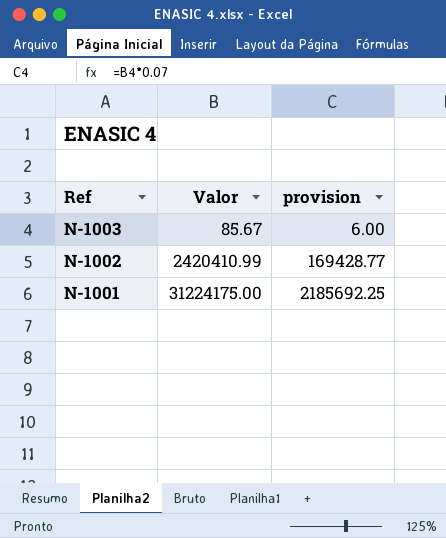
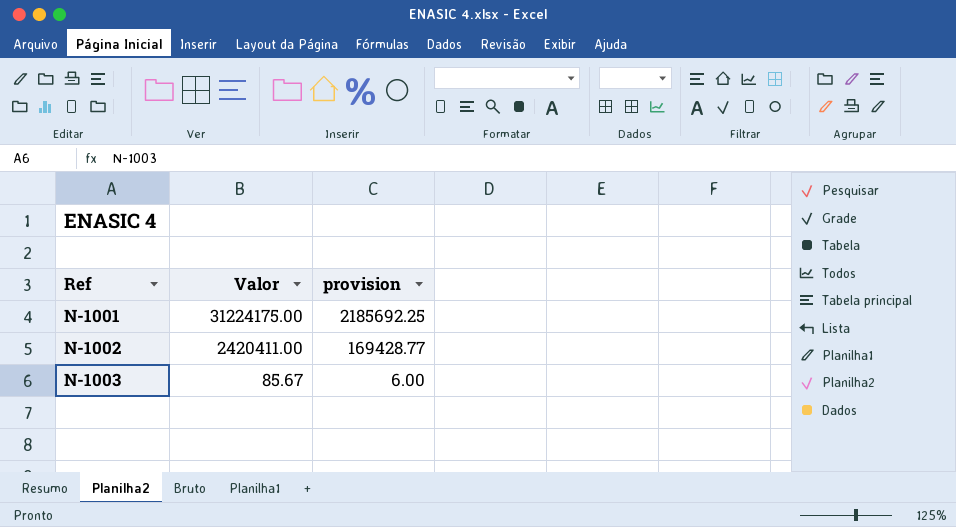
row order: Ref descending -> Ref ascending
N-1002 | Valor: 2420410.99 -> 2420411.00

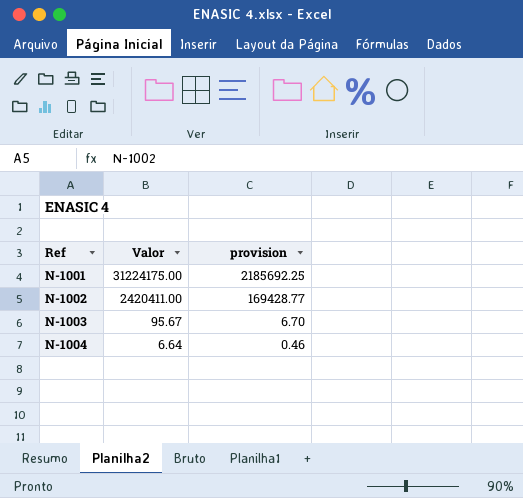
N-1003 | Valor: 85.67 -> 95.67
N-1003 | provision: 6.00 -> 6.70
row N-1004: none -> 6.64 | 0.46

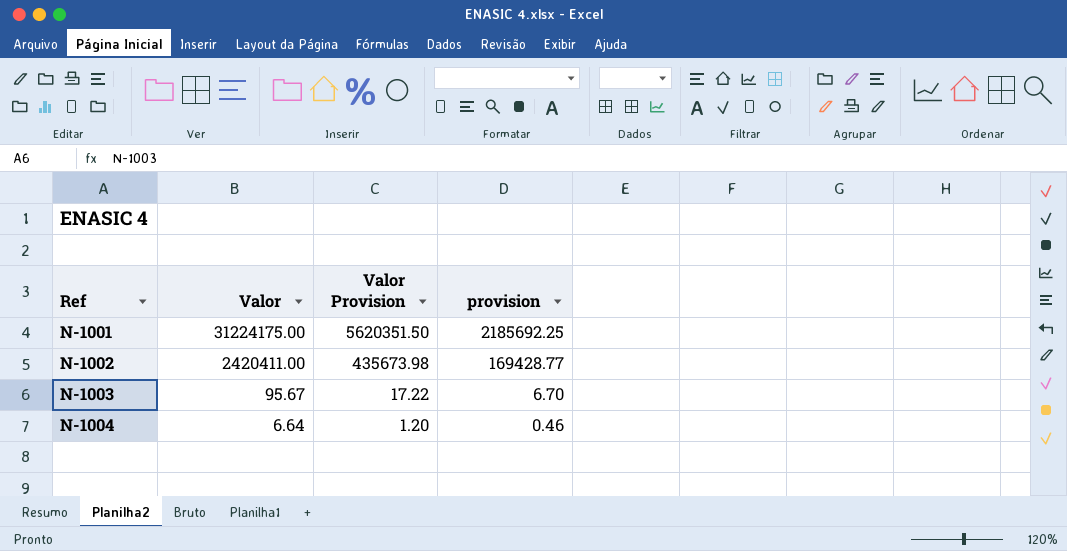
column Valor Provision | formula: none -> [Valor] * 0.18

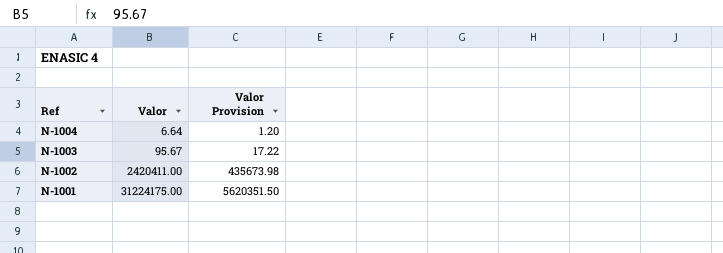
row order: Ref ascending -> Ref descending
column provision | formula: [Valor] * 0.07 -> none

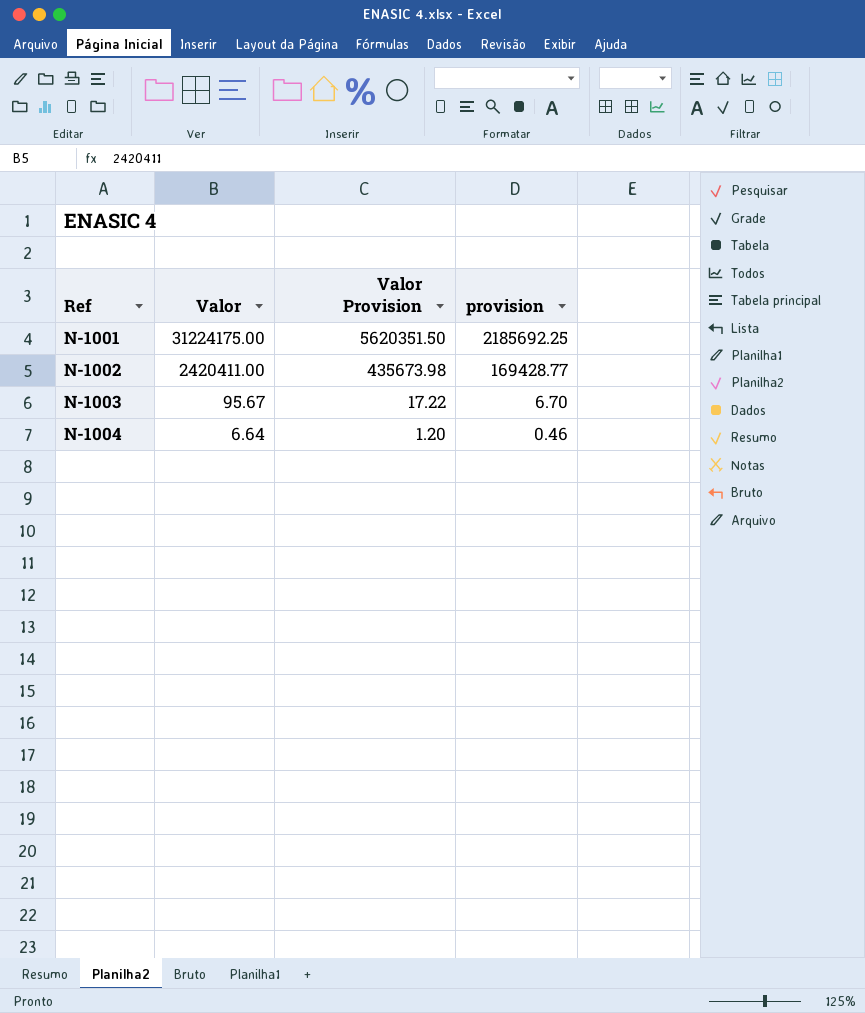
row order: Ref descending -> Ref ascending
column provision | formula: none -> [Valor] * 0.07

